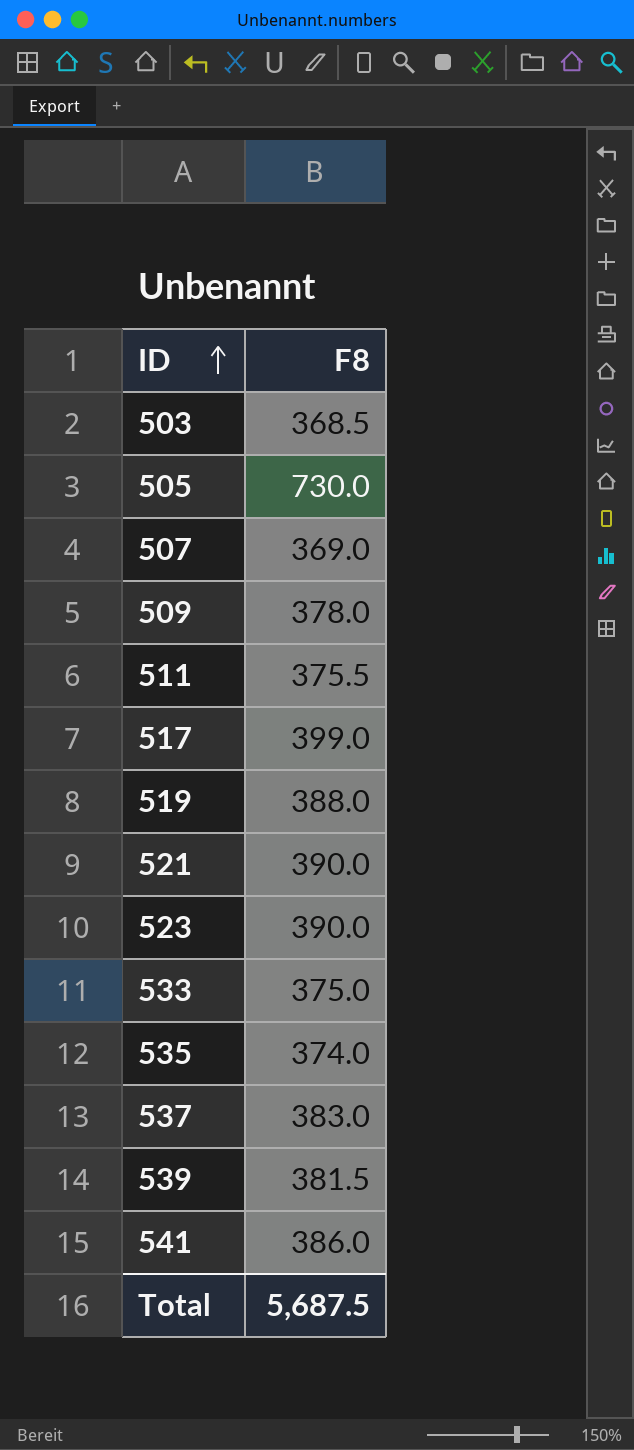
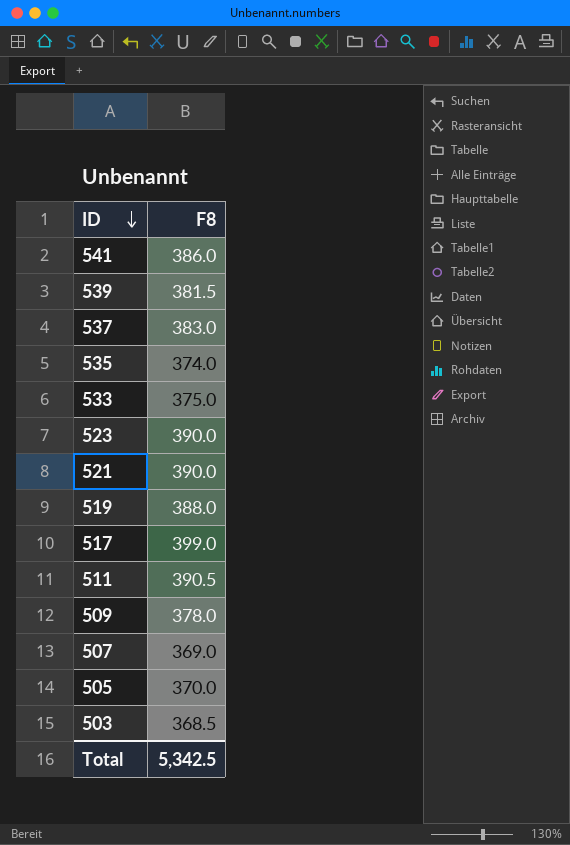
row order: ID ascending -> ID descending
511 | F8: 375.5 -> 390.5
505 | F8: 730.0 -> 370.0
Total | F8: 5,687.5 -> 5,342.5

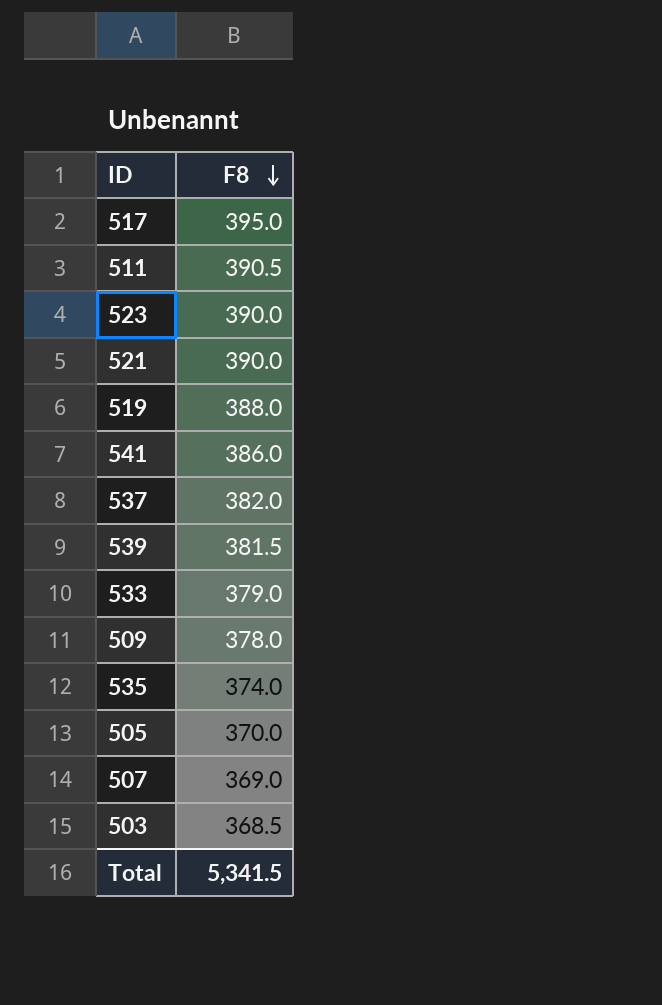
row order: ID descending -> F8 descending
517 | F8: 399.0 -> 395.0
537 | F8: 383.0 -> 382.0
533 | F8: 375.0 -> 379.0
Total | F8: 5,342.5 -> 5,341.5

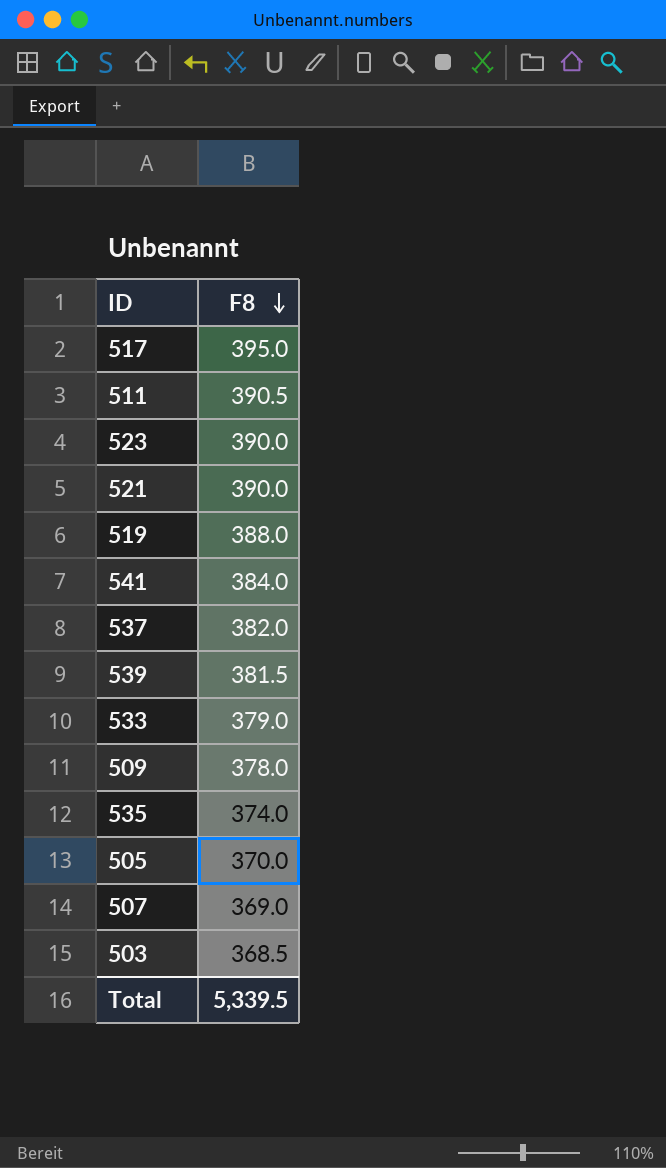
541 | F8: 386.0 -> 384.0
Total | F8: 5,341.5 -> 5,339.5

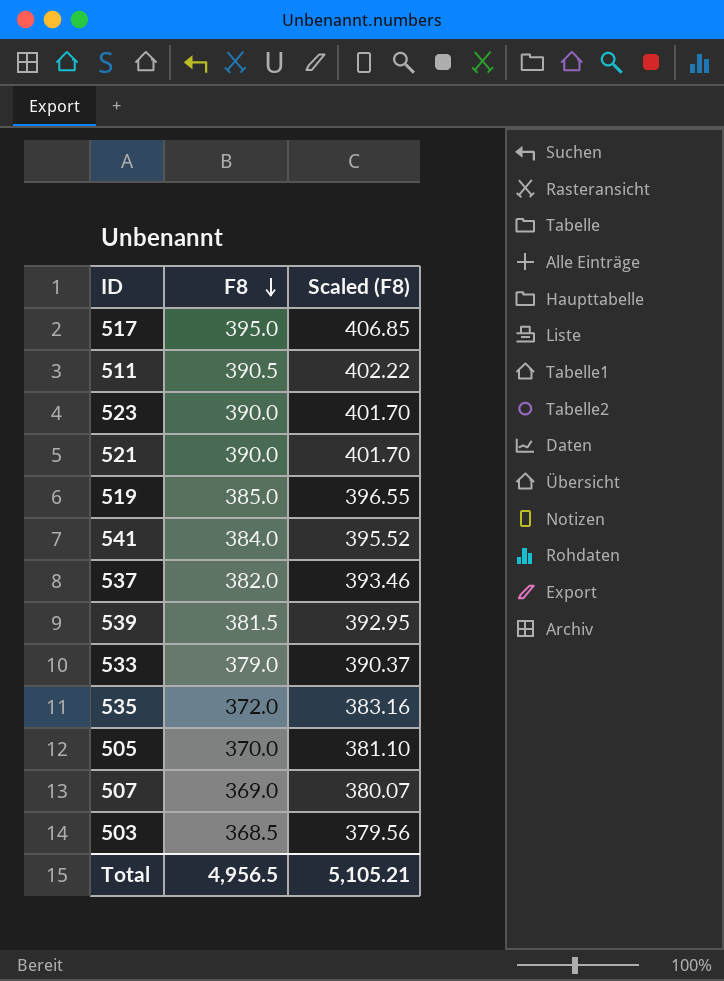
column Scaled (F8) | formula: none -> [F8] * 1.03
row 509: 378.0 -> none
519 | F8: 388.0 -> 385.0
535 | F8: 374.0 -> 372.0
Total | F8: 5,339.5 -> 4,956.5

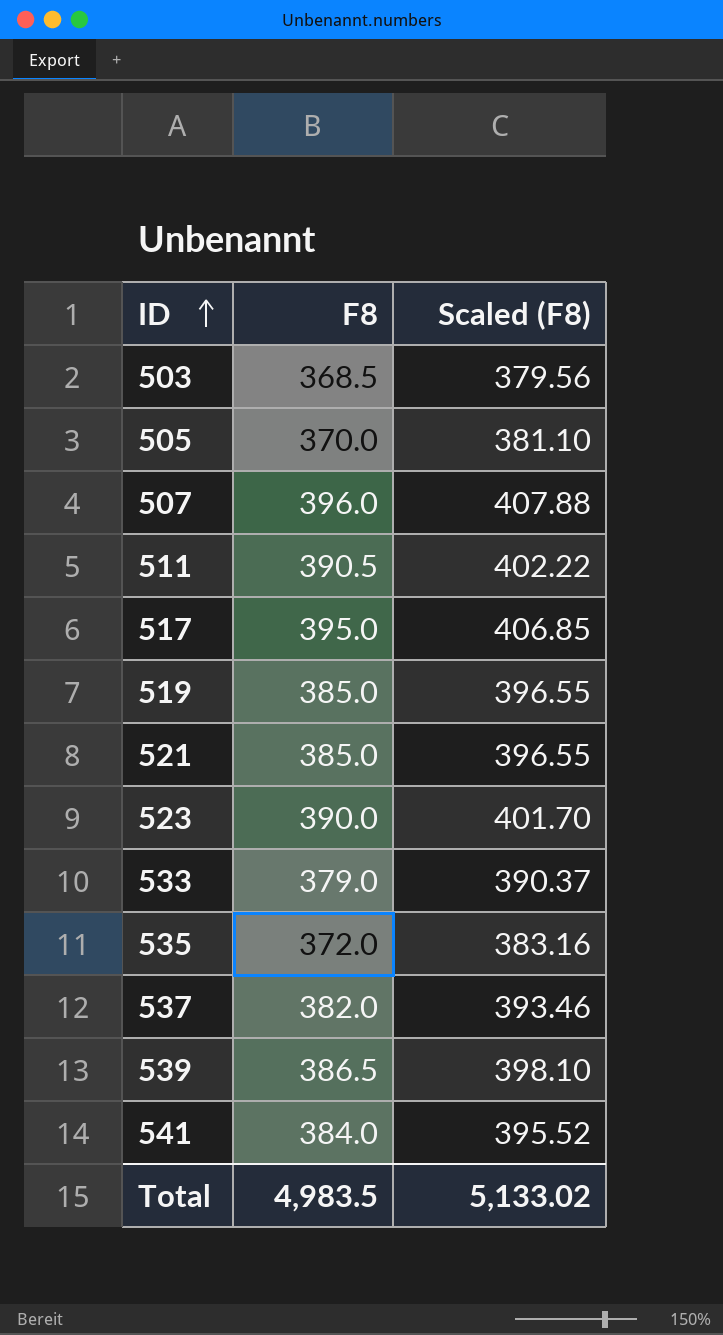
row order: F8 descending -> ID ascending
507 | F8: 369.0 -> 396.0
507 | Scaled (F8): 380.07 -> 407.88
521 | F8: 390.0 -> 385.0
521 | Scaled (F8): 401.70 -> 396.55
539 | F8: 381.5 -> 386.5
539 | Scaled (F8): 392.95 -> 398.10
Total | F8: 4,956.5 -> 4,983.5
Total | Scaled (F8): 5,105.21 -> 5,133.02

